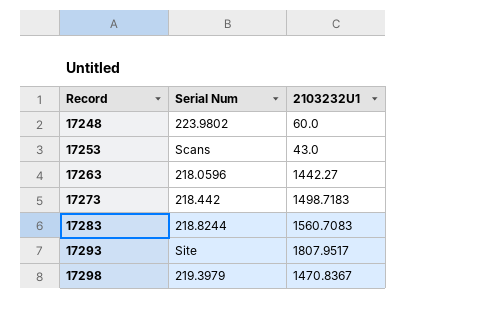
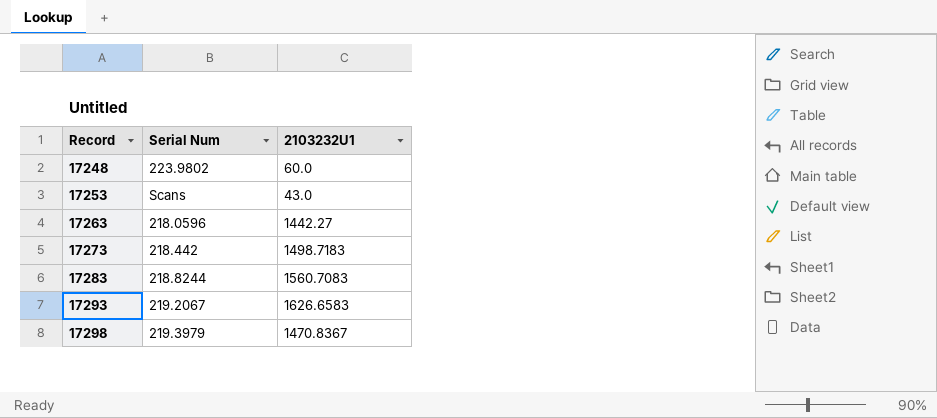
17293 | Serial Num: Site -> 219.2067
17293 | 2103232U1: 1807.9517 -> 1626.6583

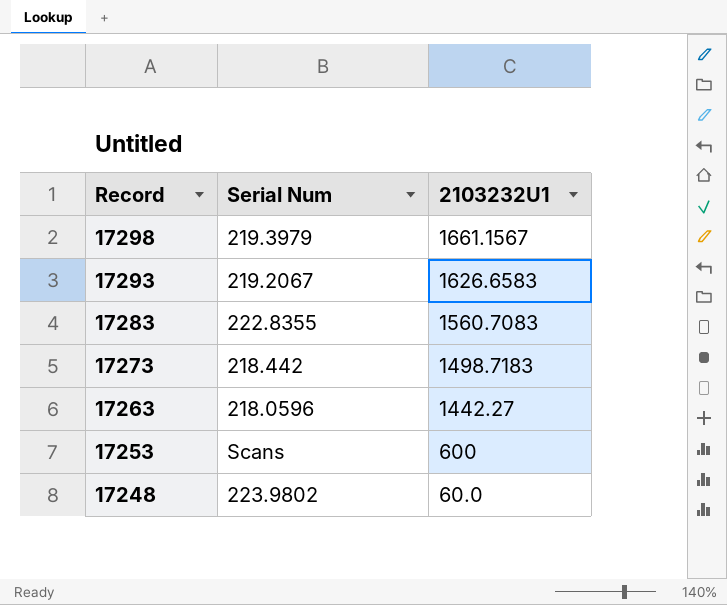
row order: Record ascending -> Record descending
17298 | 2103232U1: 1470.8367 -> 1661.1567
17283 | Serial Num: 218.8244 -> 222.8355
17253 | 2103232U1: 43.0 -> 600

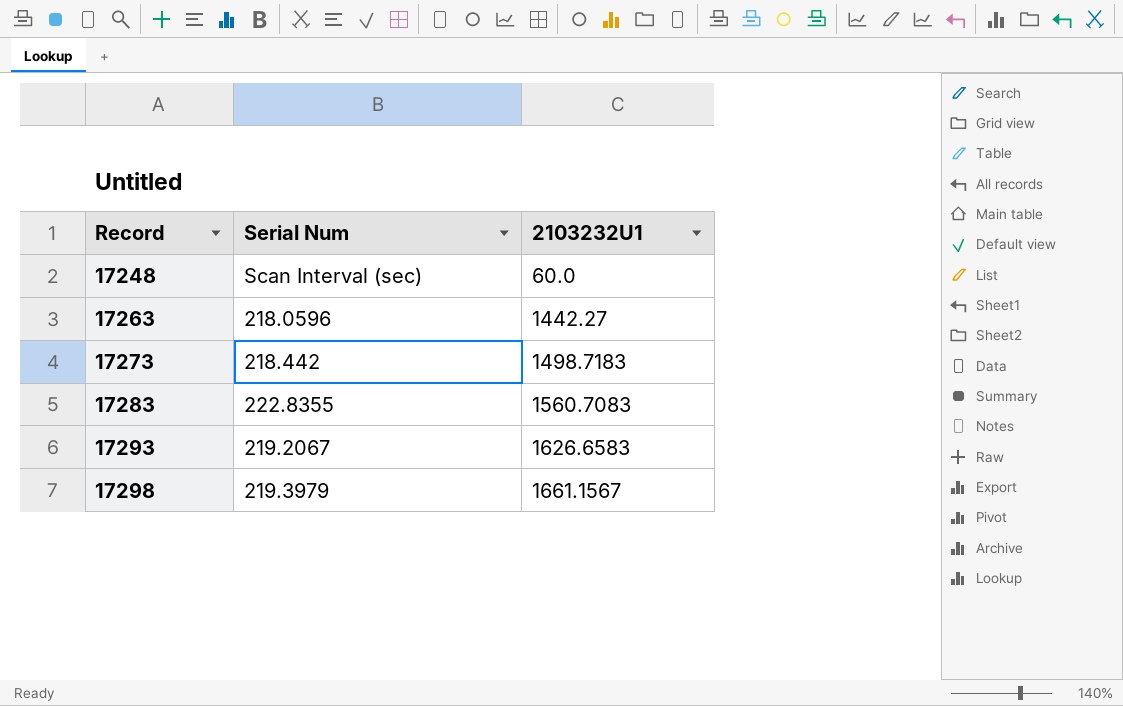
row order: Record descending -> Record ascending
row 17253: Scans | 600 -> none
17248 | Serial Num: 223.9802 -> Scan Interval (sec)

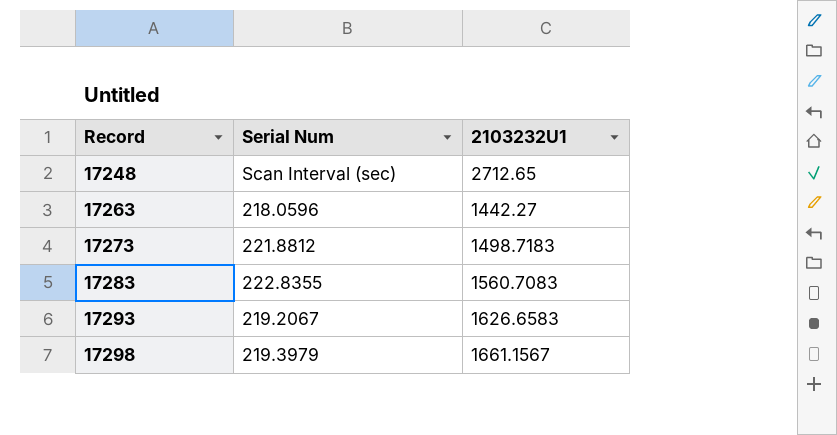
17248 | 2103232U1: 60.0 -> 2712.65
17273 | Serial Num: 218.442 -> 221.8812

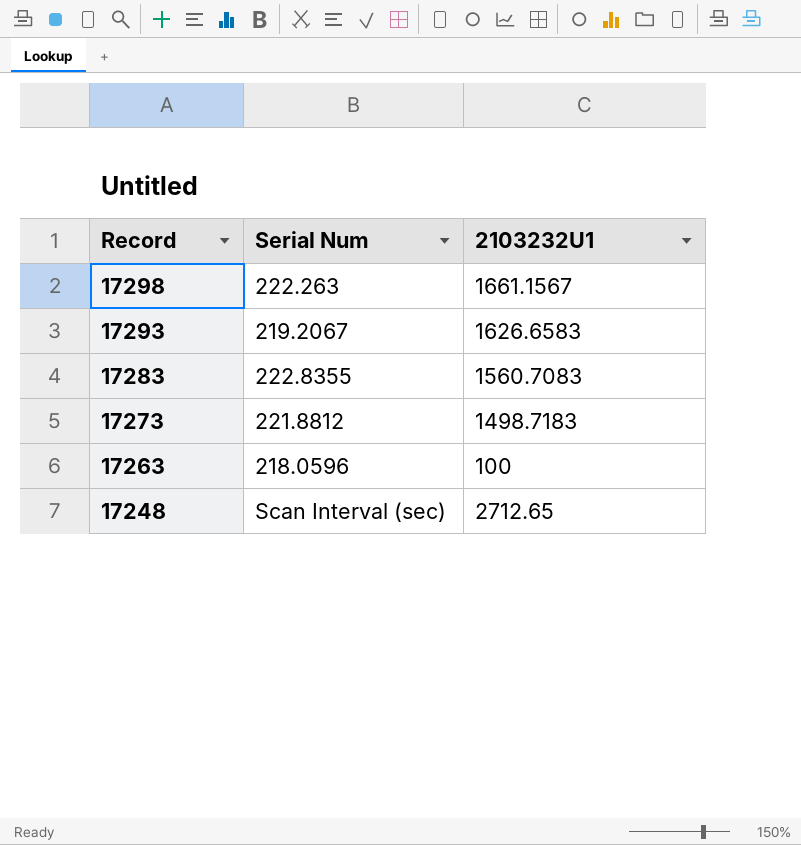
row order: Record ascending -> Record descending
17298 | Serial Num: 219.3979 -> 222.263
17263 | 2103232U1: 1442.27 -> 100

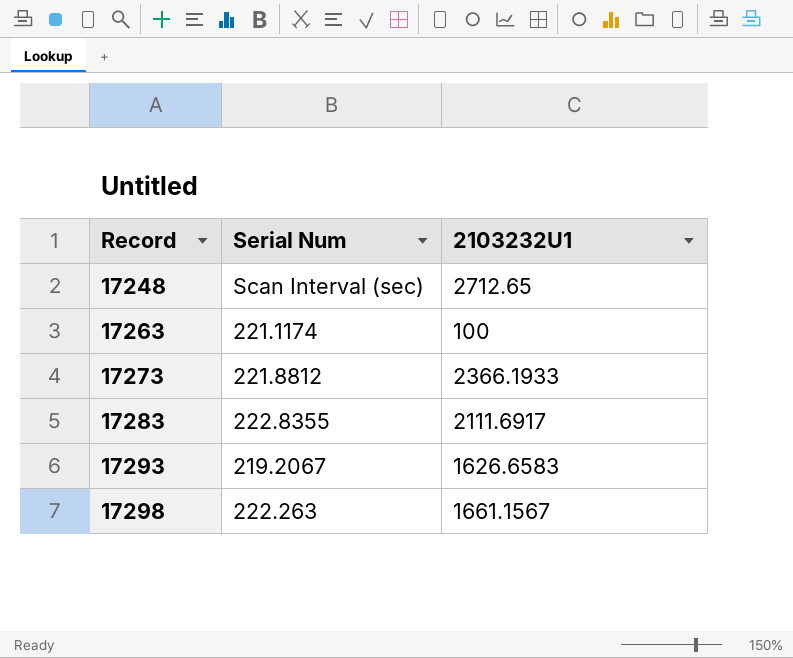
row order: Record descending -> Record ascending
17263 | Serial Num: 218.0596 -> 221.1174
17273 | 2103232U1: 1498.7183 -> 2366.1933
17283 | 2103232U1: 1560.7083 -> 2111.6917

